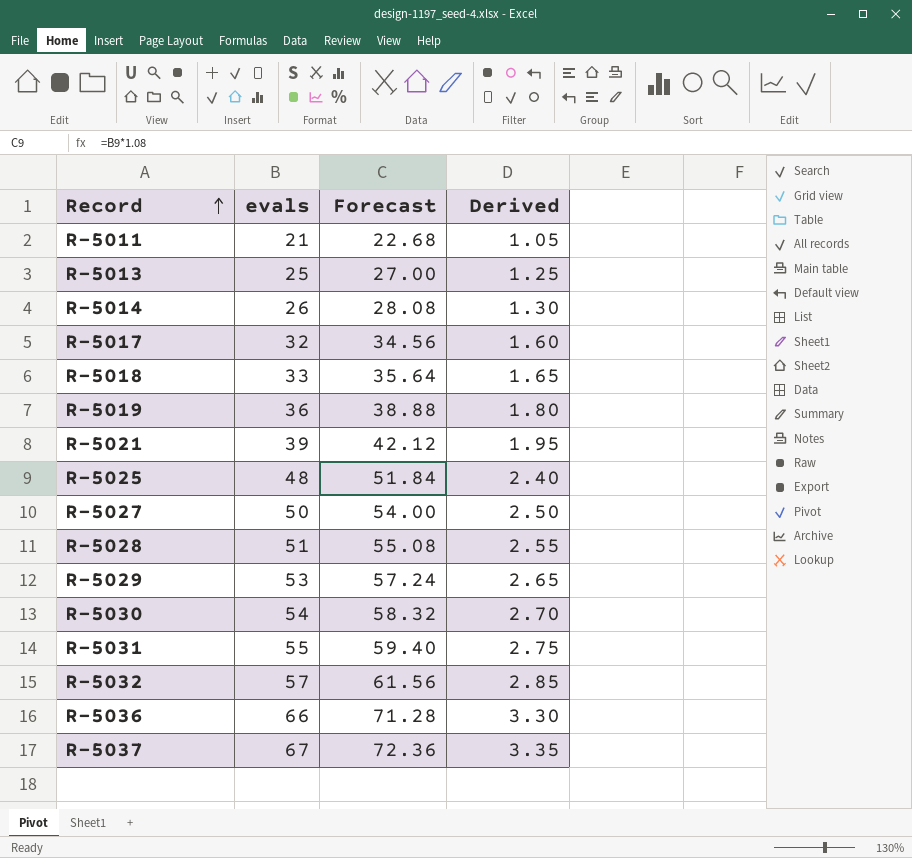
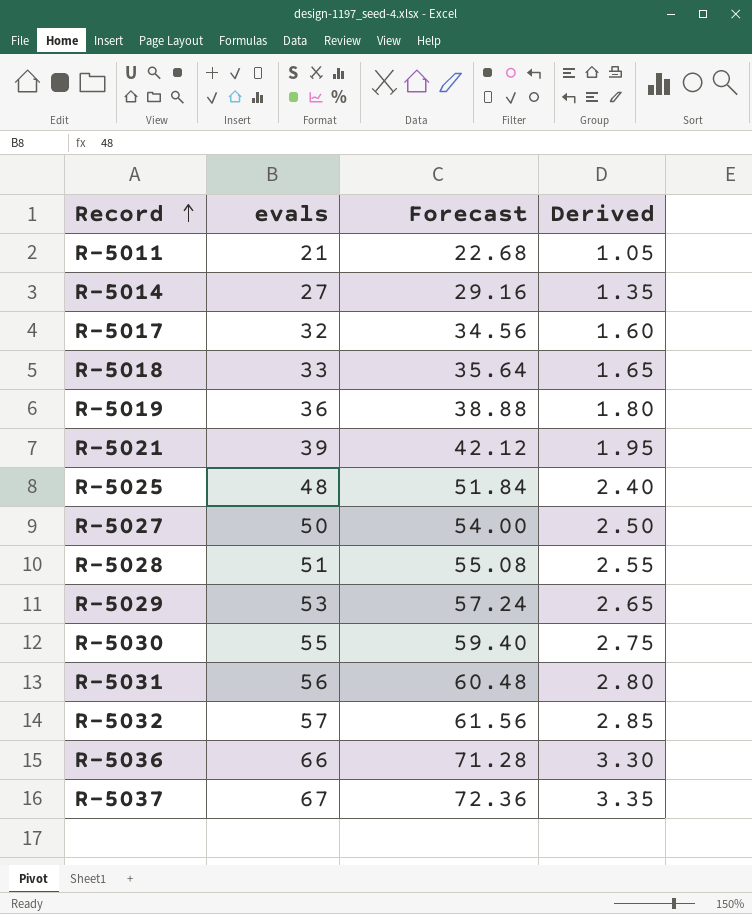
row R-5013: 25 | 27.00 | 1.25 -> none
R-5014 | evals: 26 -> 27
R-5014 | Forecast: 28.08 -> 29.16
R-5014 | Derived: 1.30 -> 1.35
R-5030 | evals: 54 -> 55
R-5030 | Forecast: 58.32 -> 59.40
R-5030 | Derived: 2.70 -> 2.75
R-5031 | evals: 55 -> 56
R-5031 | Forecast: 59.40 -> 60.48
R-5031 | Derived: 2.75 -> 2.80

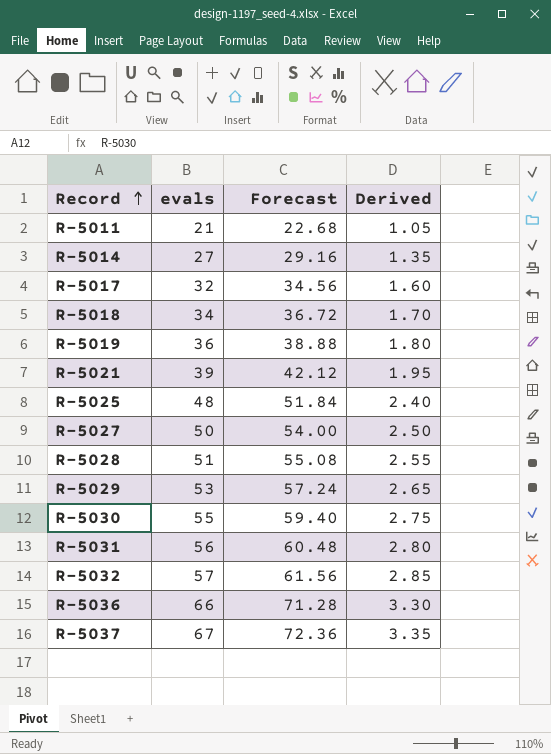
R-5018 | evals: 33 -> 34
R-5018 | Forecast: 35.64 -> 36.72
R-5018 | Derived: 1.65 -> 1.70

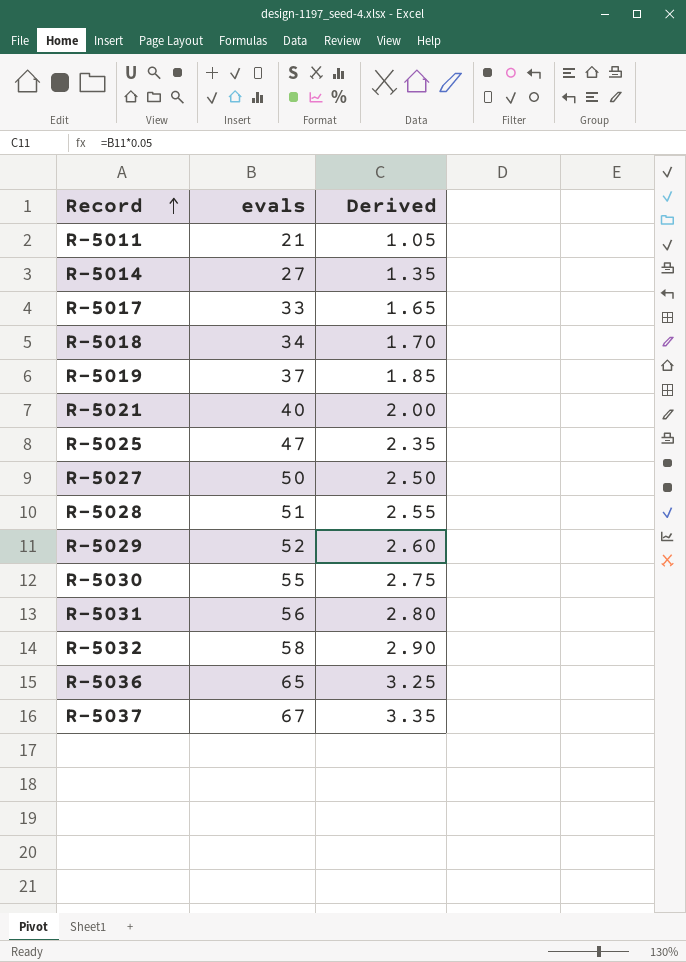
column Forecast | formula: [evals] * 1.08 -> none
R-5017 | evals: 32 -> 33
R-5017 | Derived: 1.60 -> 1.65
R-5019 | evals: 36 -> 37
R-5019 | Derived: 1.80 -> 1.85
R-5021 | evals: 39 -> 40
R-5021 | Derived: 1.95 -> 2.00
R-5025 | evals: 48 -> 47
R-5025 | Derived: 2.40 -> 2.35
R-5029 | evals: 53 -> 52
R-5029 | Derived: 2.65 -> 2.60
R-5032 | evals: 57 -> 58
R-5032 | Derived: 2.85 -> 2.90
R-5036 | evals: 66 -> 65
R-5036 | Derived: 3.30 -> 3.25

